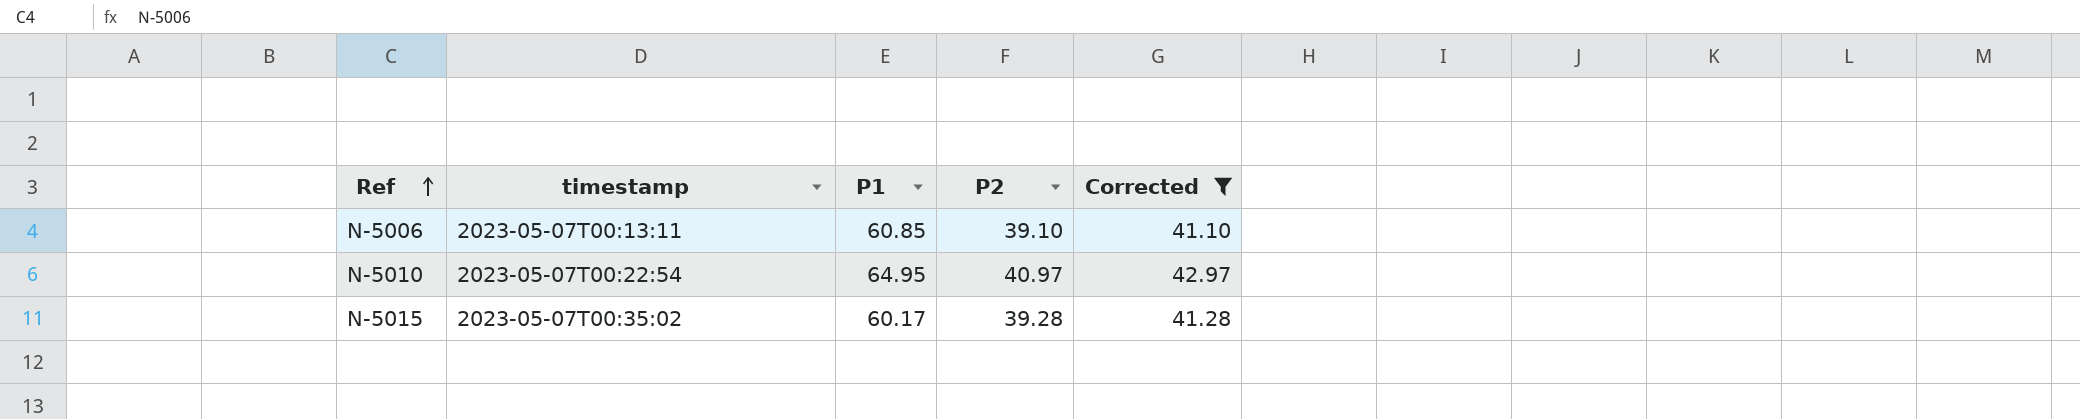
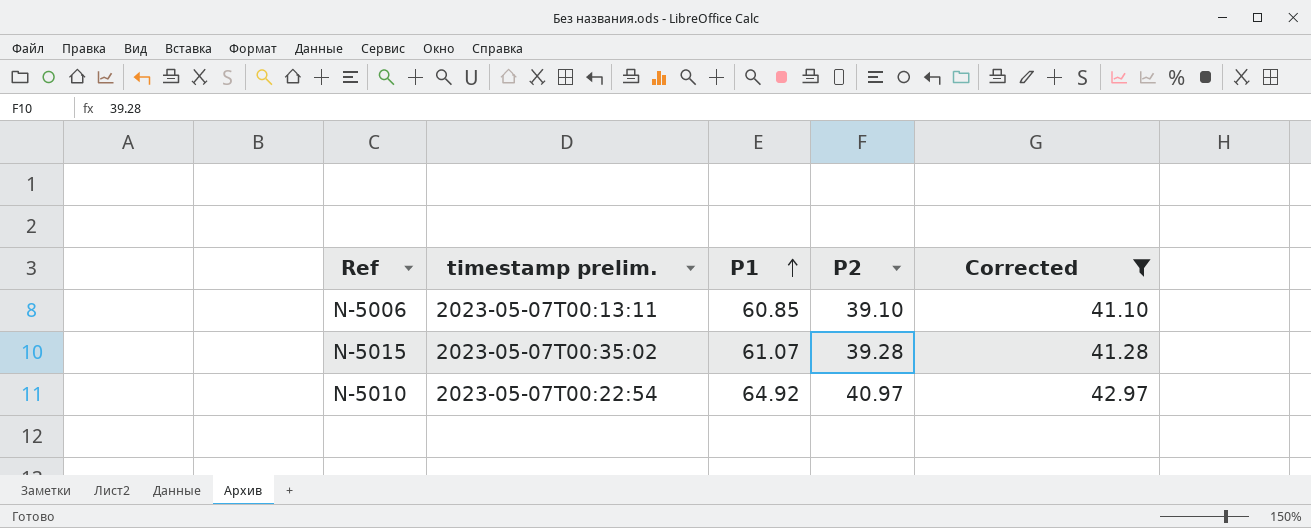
row order: Ref ascending -> P1 ascending
column name: timestamp -> timestamp prelim.
N-5015 | P1: 60.17 -> 61.07
N-5010 | P1: 64.95 -> 64.92

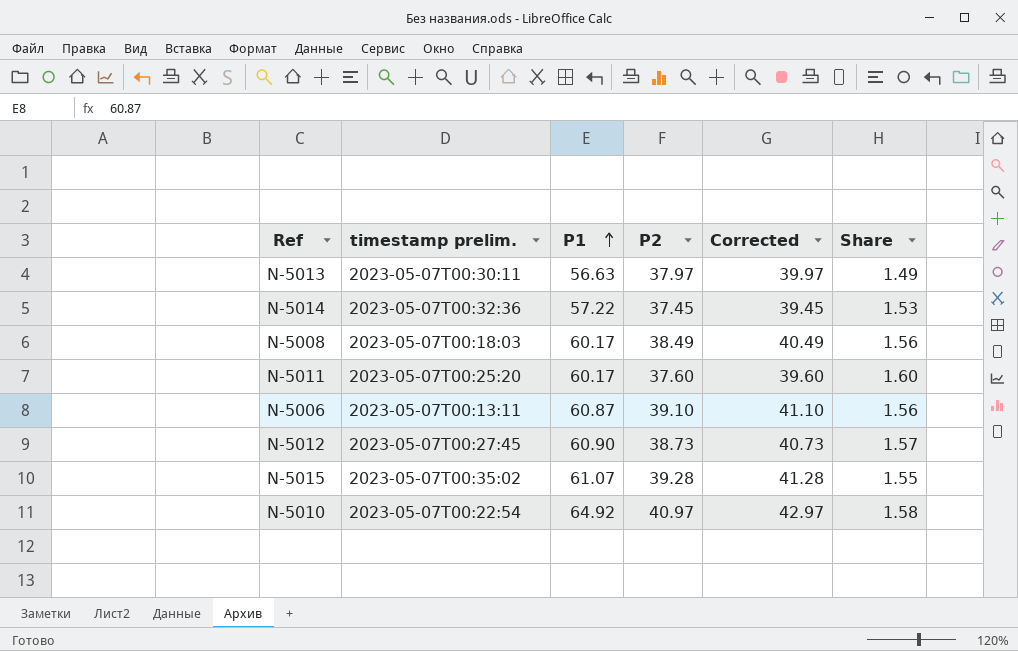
filter: Corrected >= 41.10 -> none
column Share | formula: none -> [P1] / [P2]
N-5006 | P1: 60.85 -> 60.87

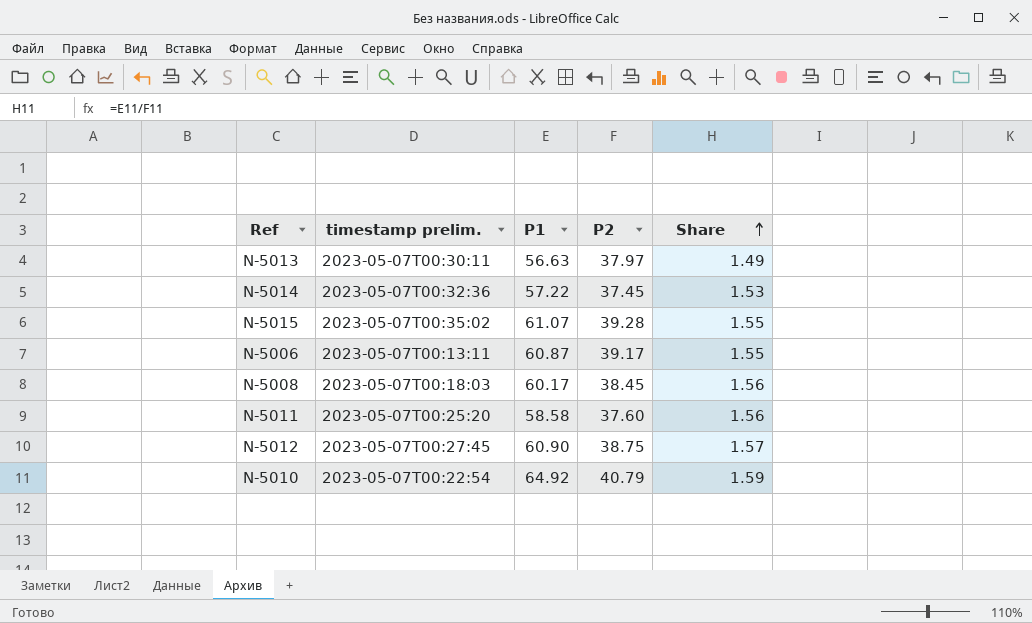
row order: P1 ascending -> Share ascending
column Corrected | formula: [P2] + 2 -> none
N-5006 | P2: 39.10 -> 39.17
N-5006 | Share: 1.56 -> 1.55
N-5008 | P2: 38.49 -> 38.45
N-5011 | P1: 60.17 -> 58.58
N-5011 | Share: 1.60 -> 1.56
N-5012 | P2: 38.73 -> 38.75
N-5010 | P2: 40.97 -> 40.79
N-5010 | Share: 1.58 -> 1.59

